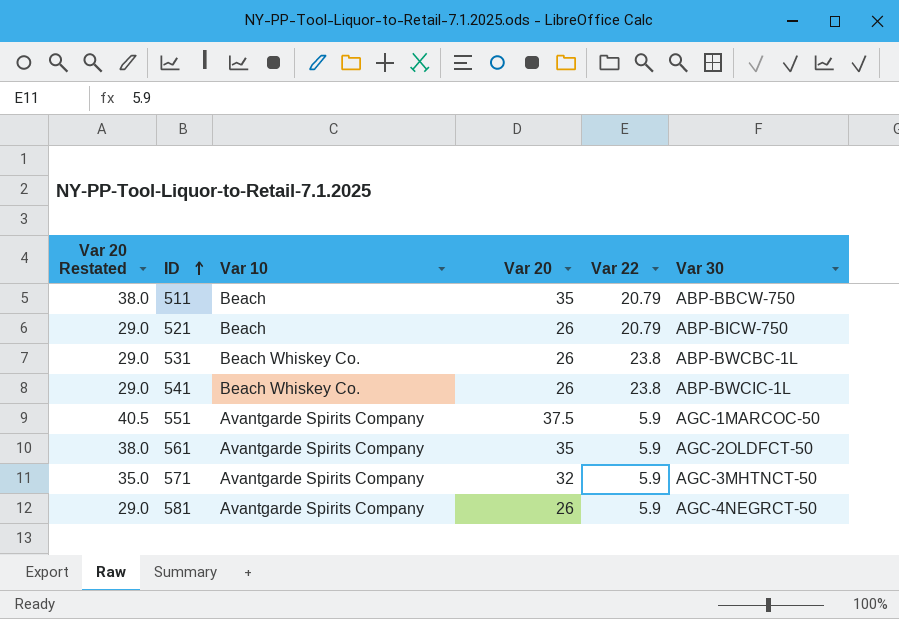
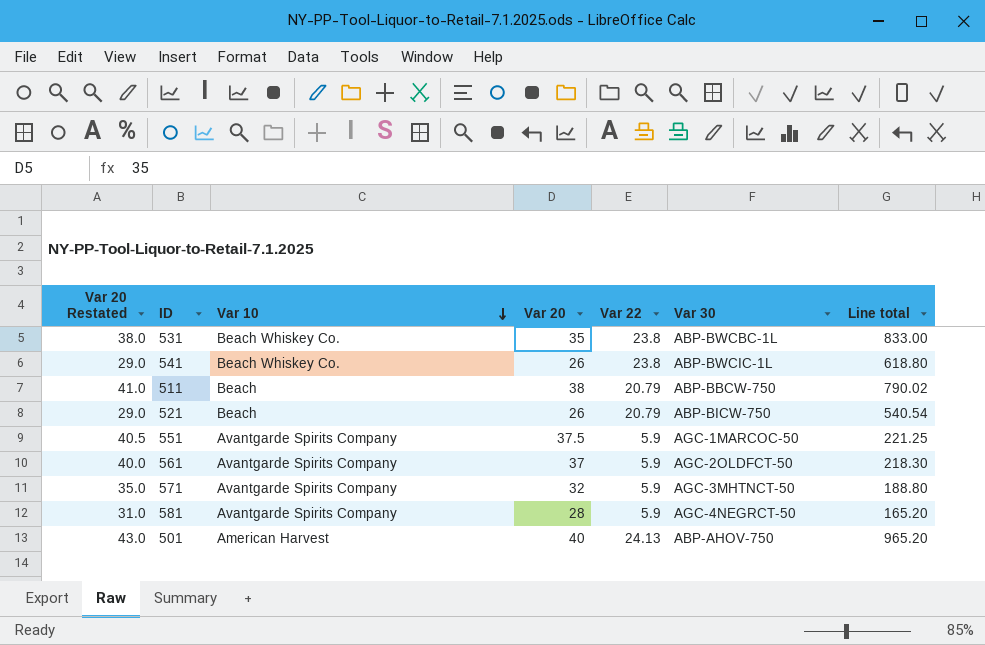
row order: ID ascending -> Var 10 descending
column Line total | formula: none -> [Var 20] * [Var 22]
531 | Var 20 Restated: 29.0 -> 38.0
531 | Var 20: 26 -> 35
511 | Var 20 Restated: 38.0 -> 41.0
511 | Var 20: 35 -> 38
561 | Var 20 Restated: 38.0 -> 40.0
561 | Var 20: 35 -> 37
581 | Var 20 Restated: 29.0 -> 31.0
581 | Var 20: 26 -> 28
row 501: none -> 43.0 | American Harvest | 40 | 24.13 | ABP-AHOV-750 | 965.20

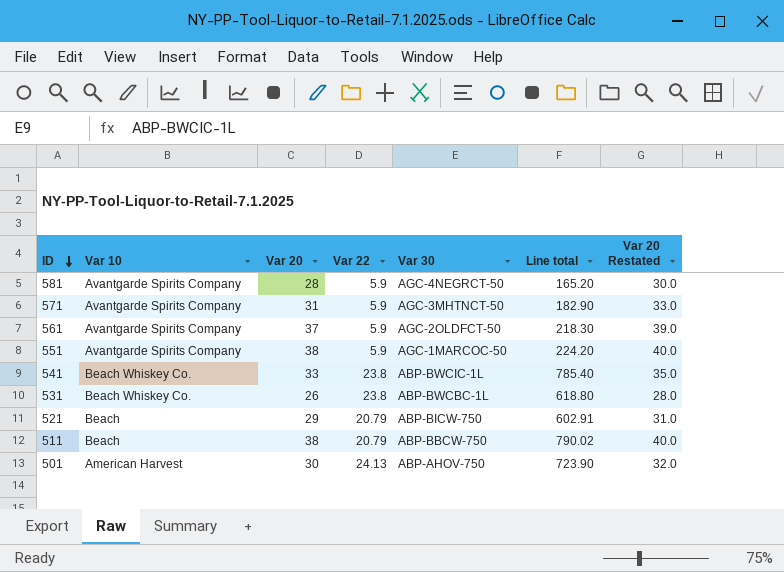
row order: Var 10 descending -> ID descending
column Var 20 Restated | formula: [Var 20] + 3 -> [Var 20] + 2
column Var 20 Restated | position: 1 -> 7
571 | Var 20: 32 -> 31
571 | Line total: 188.80 -> 182.90
551 | Var 20: 37.5 -> 38
551 | Line total: 221.25 -> 224.20
541 | Var 20: 26 -> 33
541 | Line total: 618.80 -> 785.40
531 | Var 20: 35 -> 26
531 | Line total: 833.00 -> 618.80
521 | Var 20: 26 -> 29
521 | Line total: 540.54 -> 602.91
501 | Var 20: 40 -> 30
501 | Line total: 965.20 -> 723.90

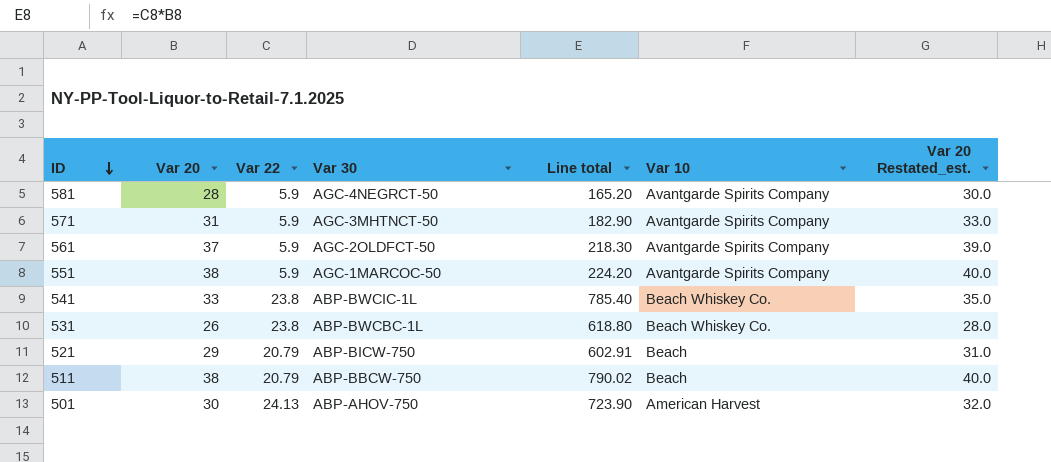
column Var 10 | position: 2 -> 6
column name: Var 20 Restated -> Var 20 Restated_est.

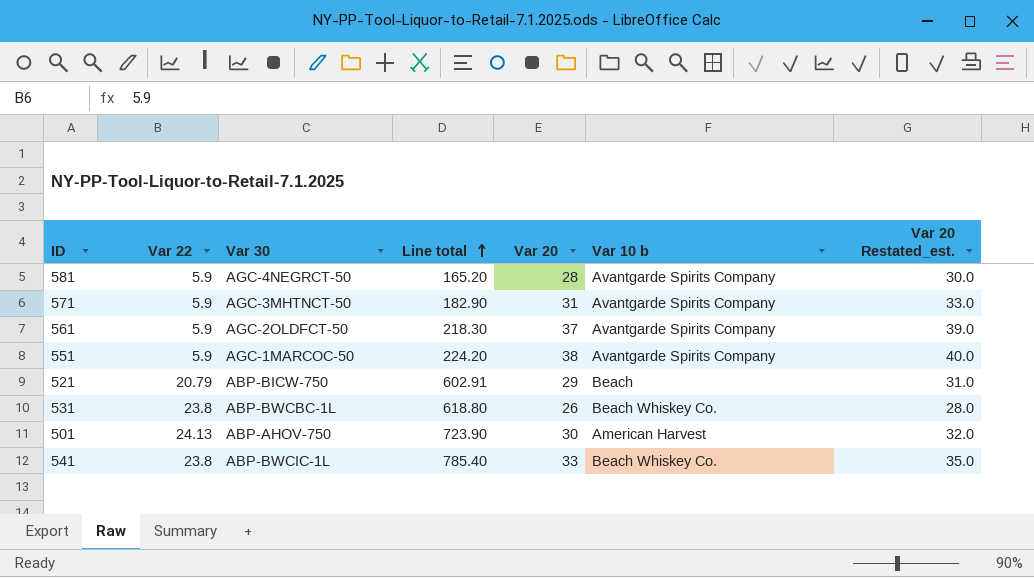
row order: ID descending -> Line total ascending
column Var 20 | position: 2 -> 5
column name: Var 10 -> Var 10 b
row 511: 38 | 20.79 | ABP-BBCW-750 | 790.02 | Beach | 40.0 -> none

